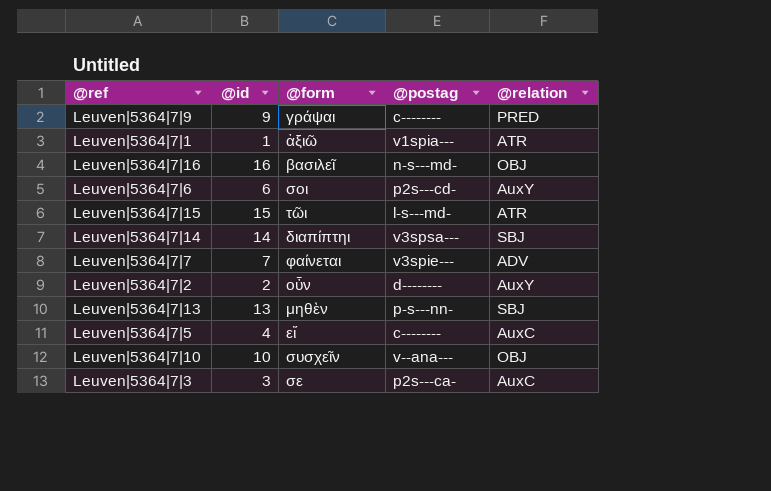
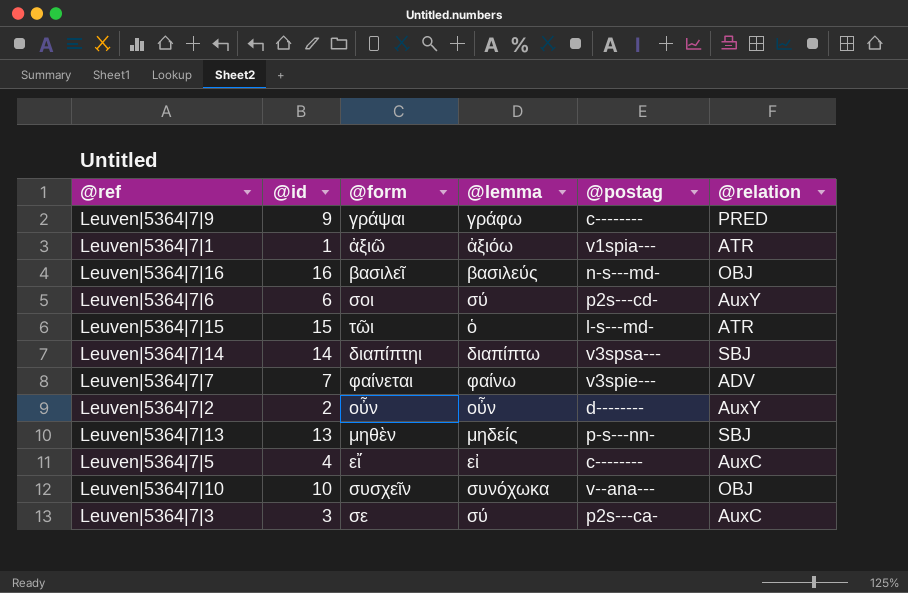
column @lemma | position: none -> 4

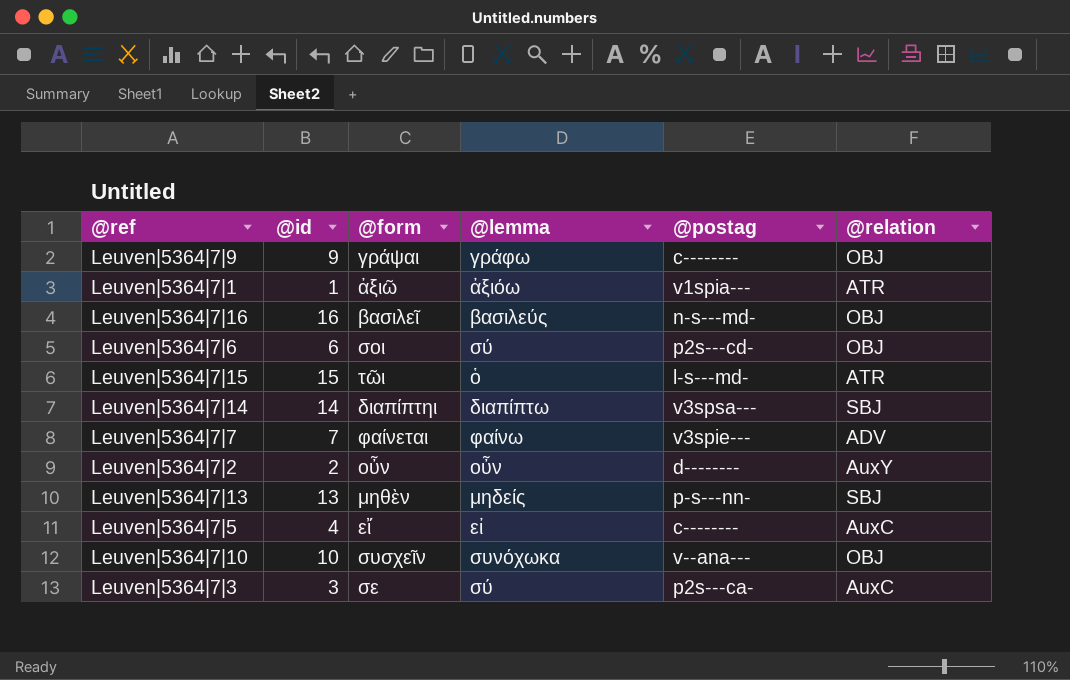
Leuven|5364|7|9 | @relation: PRED -> OBJ
Leuven|5364|7|6 | @relation: AuxY -> OBJ

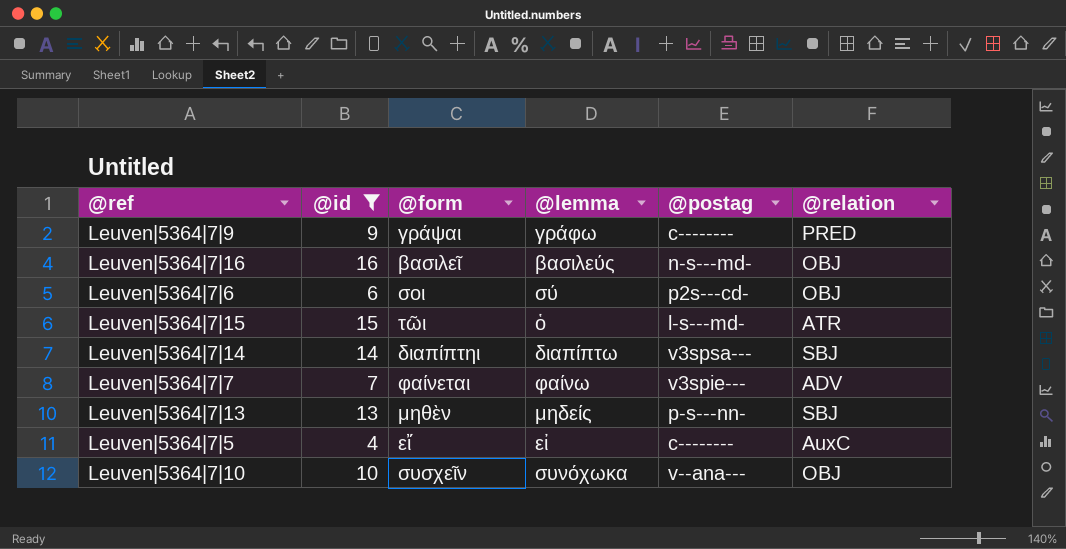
filter: none -> @id >= 4
Leuven|5364|7|9 | @relation: OBJ -> PRED

